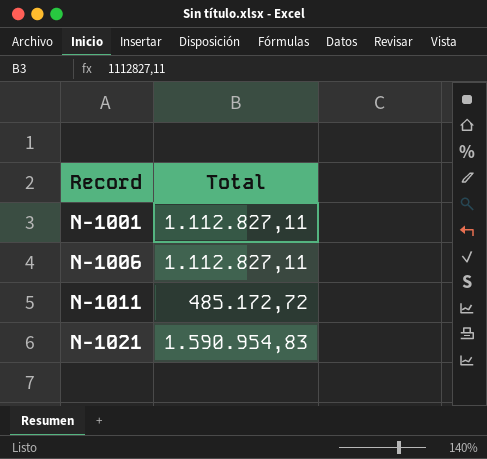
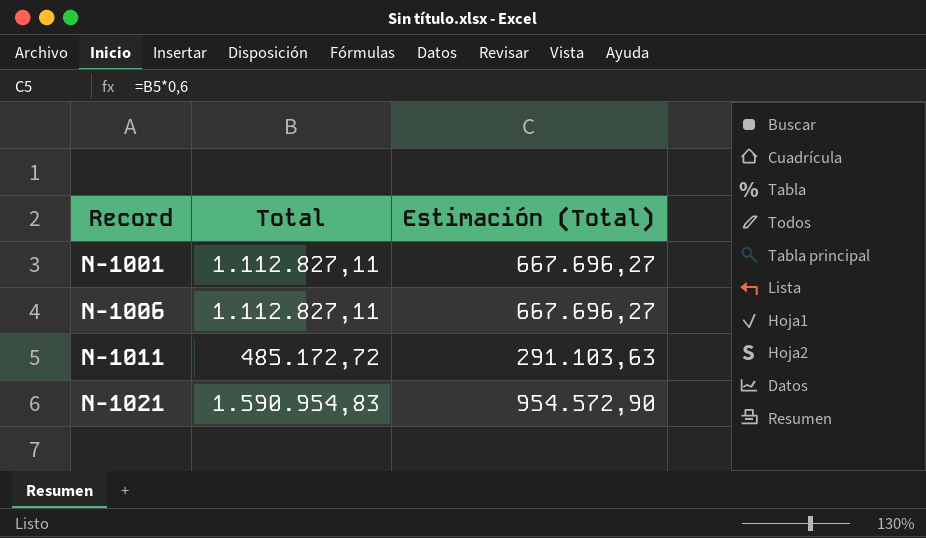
column Estimación (Total) | formula: none -> [Total] * 0,6

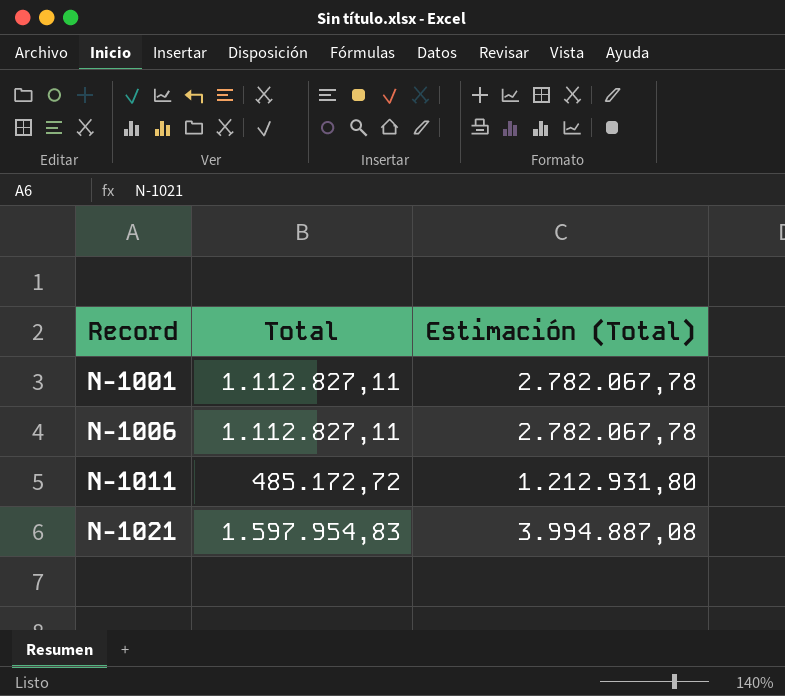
column Estimación (Total) | formula: [Total] * 0,6 -> [Total] * 2,5
N-1021 | Total: 1.590.954,83 -> 1.597.954,83

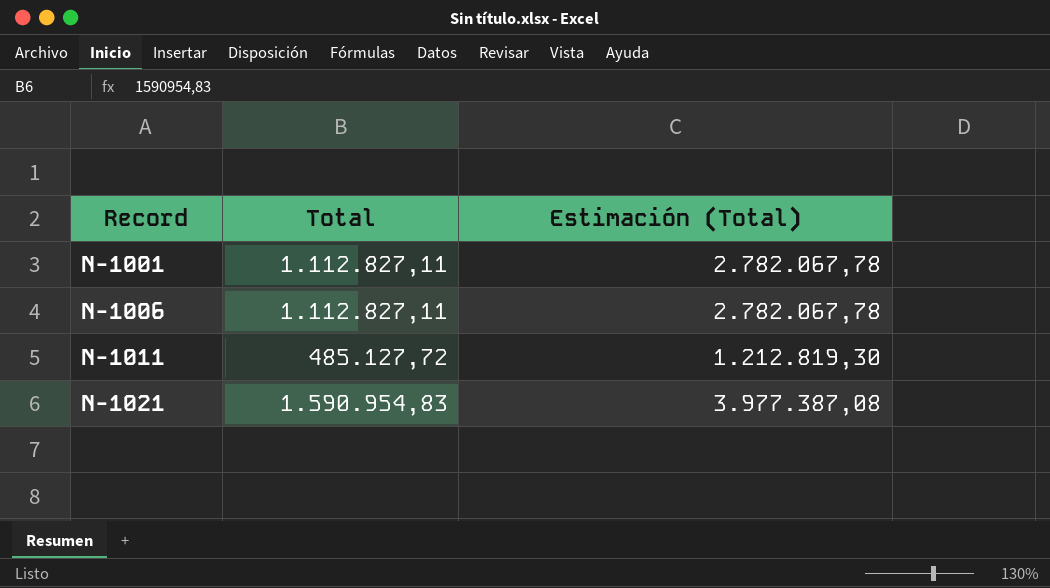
N-1011 | Total: 485.172,72 -> 485.127,72
N-1011 | Estimación (Total): 1.212.931,80 -> 1.212.819,30
N-1021 | Total: 1.597.954,83 -> 1.590.954,83
N-1021 | Estimación (Total): 3.994.887,08 -> 3.977.387,08

